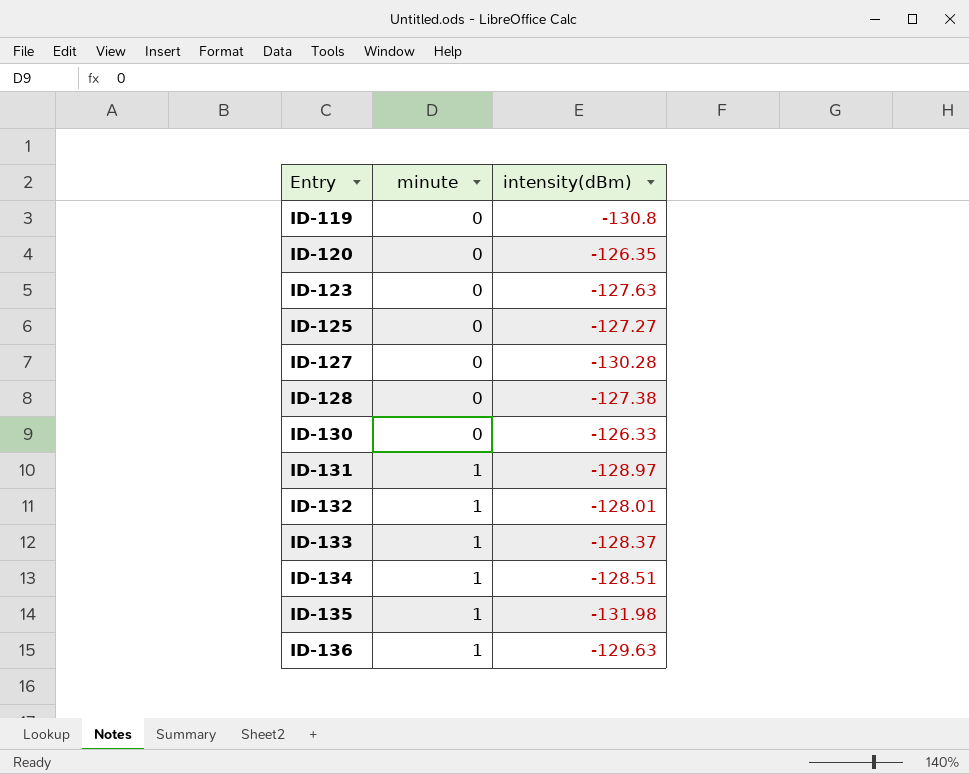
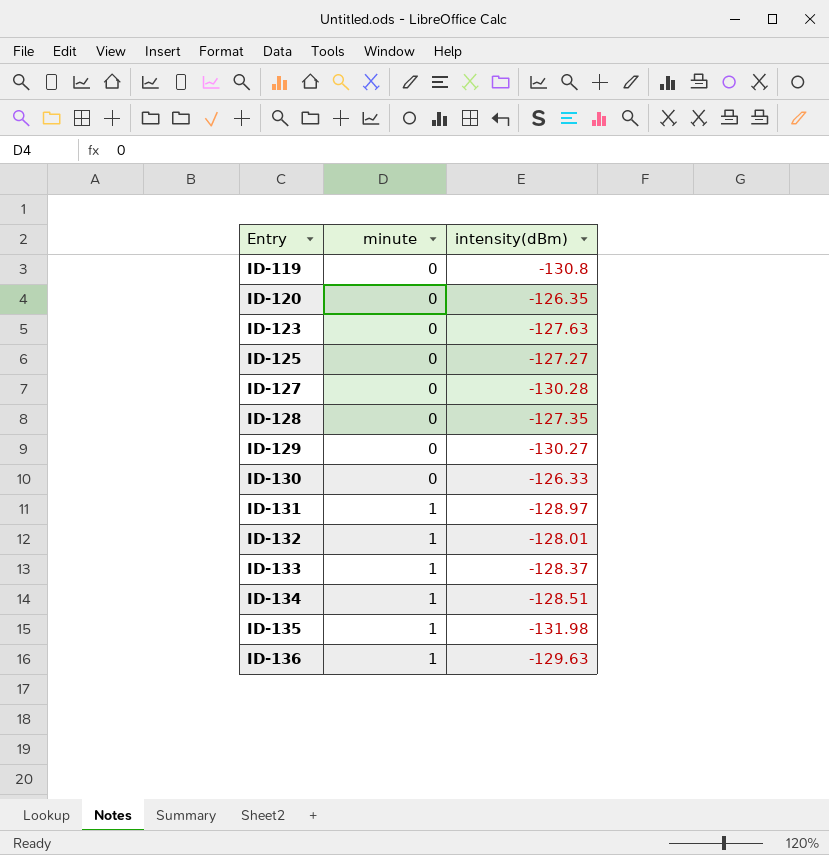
ID-128 | intensity(dBm): -127.38 -> -127.35
row ID-129: none -> 0 | -130.27

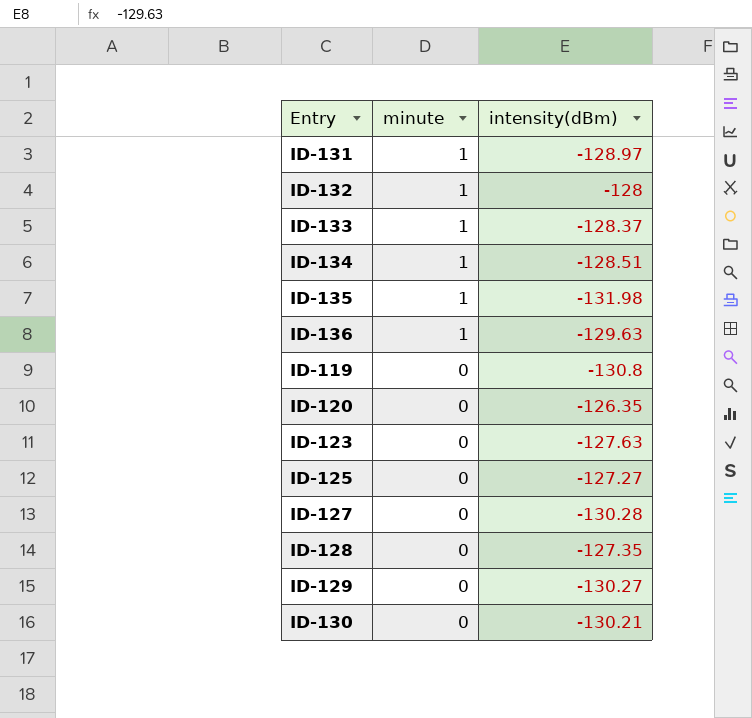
row order: Entry ascending -> minute descending
ID-132 | intensity(dBm): -128.01 -> -128
ID-130 | intensity(dBm): -126.33 -> -130.21

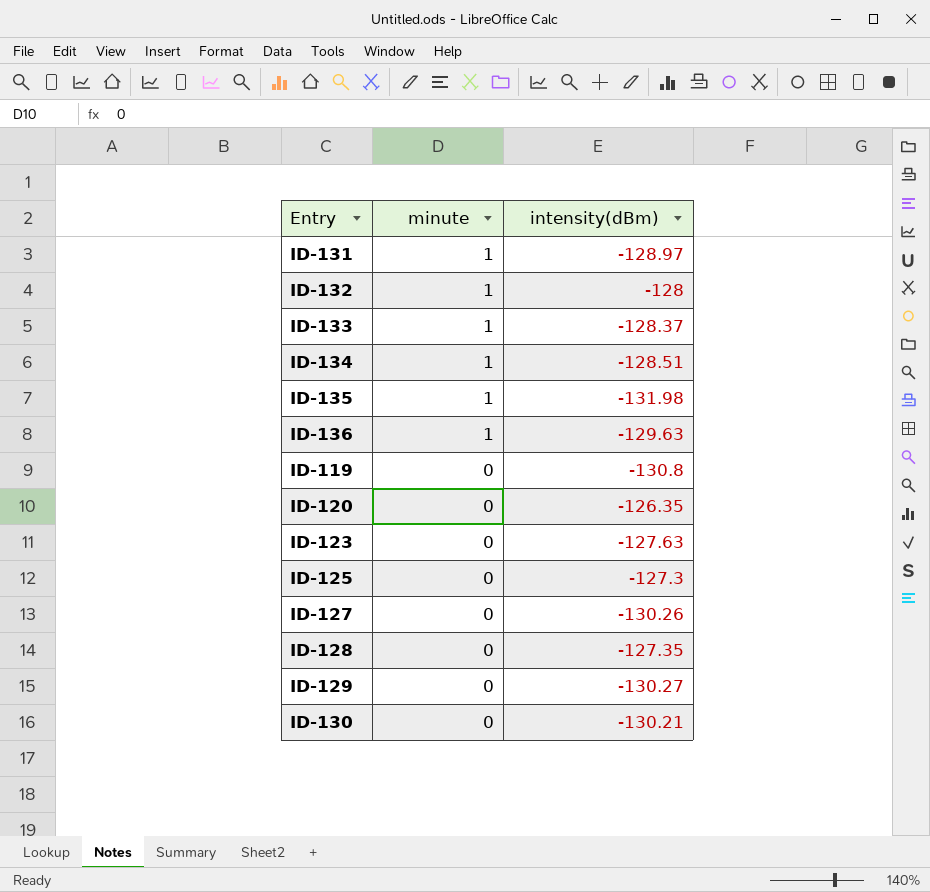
ID-125 | intensity(dBm): -127.27 -> -127.3
ID-127 | intensity(dBm): -130.28 -> -130.26

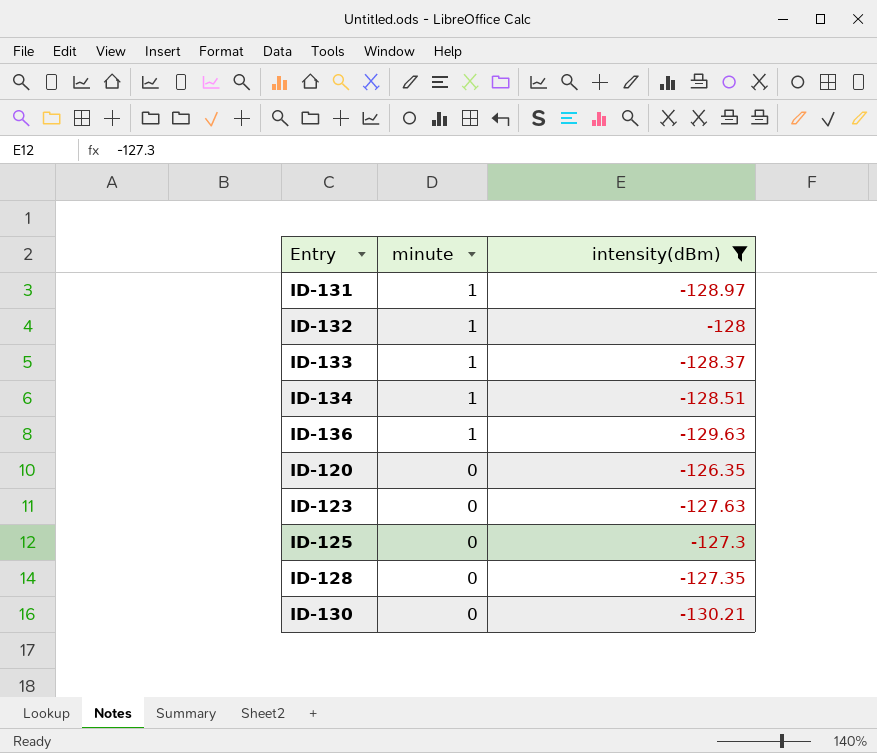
filter: none -> intensity(dBm) >= -130.21

